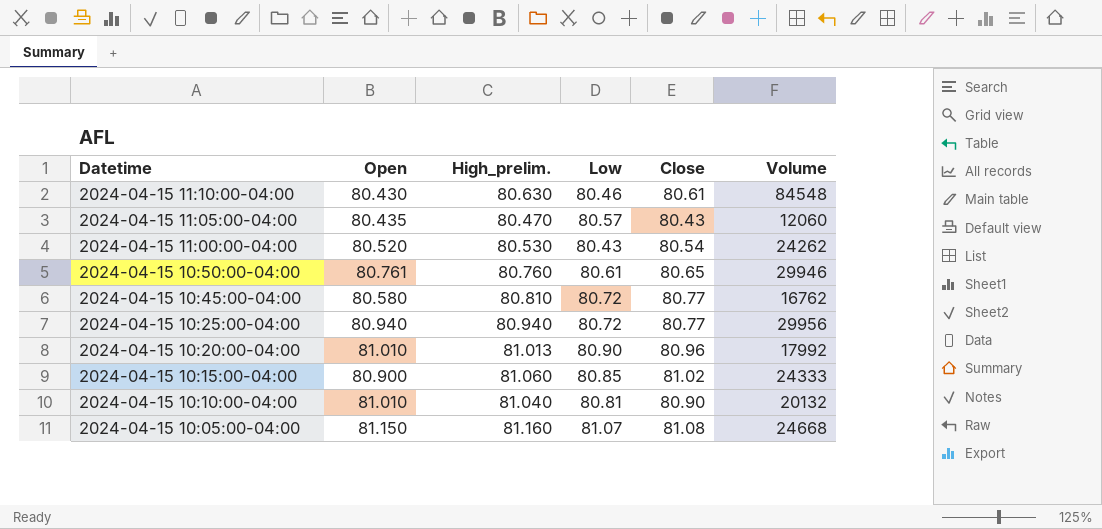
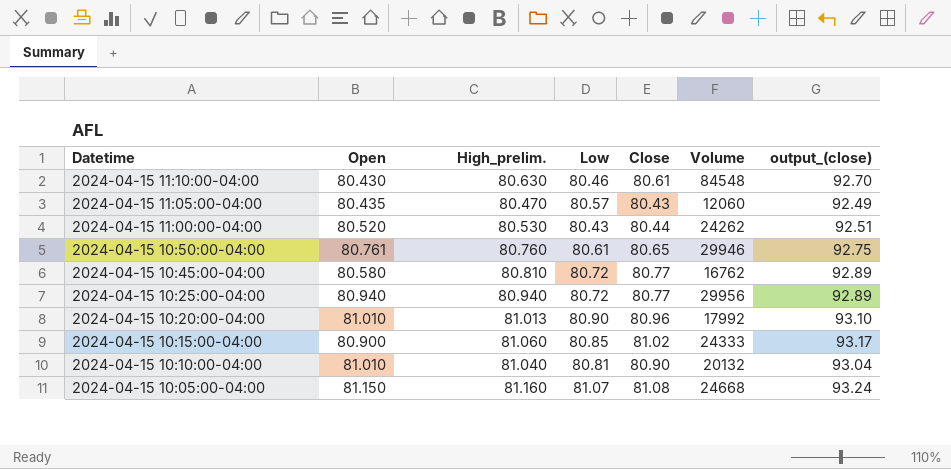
column output_(close) | formula: none -> [Close] * 1.15
2024-04-15 11:00:00-04:00 | Close: 80.54 -> 80.44

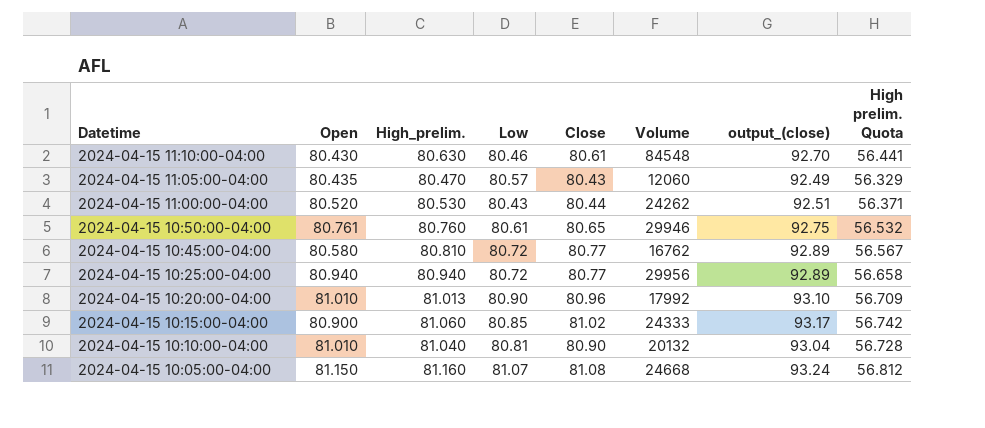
column High prelim. Quota | formula: none -> [High_prelim.] * 0.7

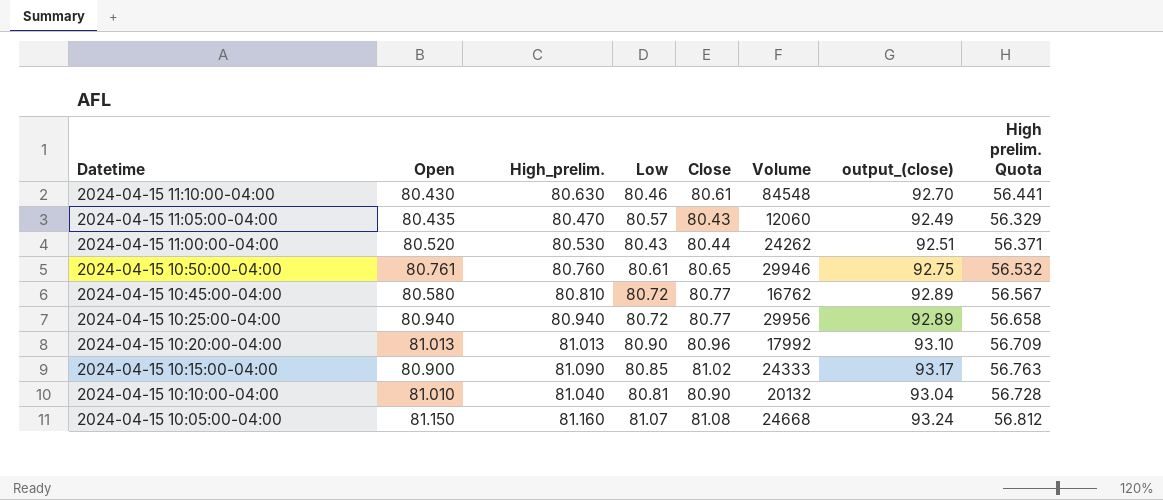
2024-04-15 10:20:00-04:00 | Open: 81.010 -> 81.013
2024-04-15 10:15:00-04:00 | High_prelim.: 81.060 -> 81.090
2024-04-15 10:15:00-04:00 | High prelim. Quota: 56.742 -> 56.763

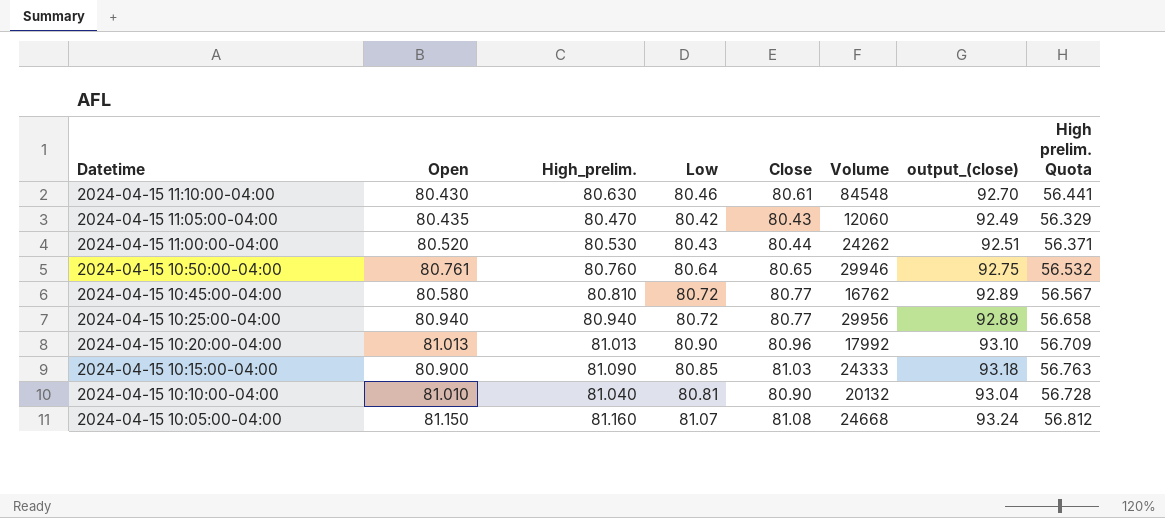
2024-04-15 11:05:00-04:00 | Low: 80.57 -> 80.42
2024-04-15 10:50:00-04:00 | Low: 80.61 -> 80.64
2024-04-15 10:15:00-04:00 | Close: 81.02 -> 81.03
2024-04-15 10:15:00-04:00 | output_(close): 93.17 -> 93.18

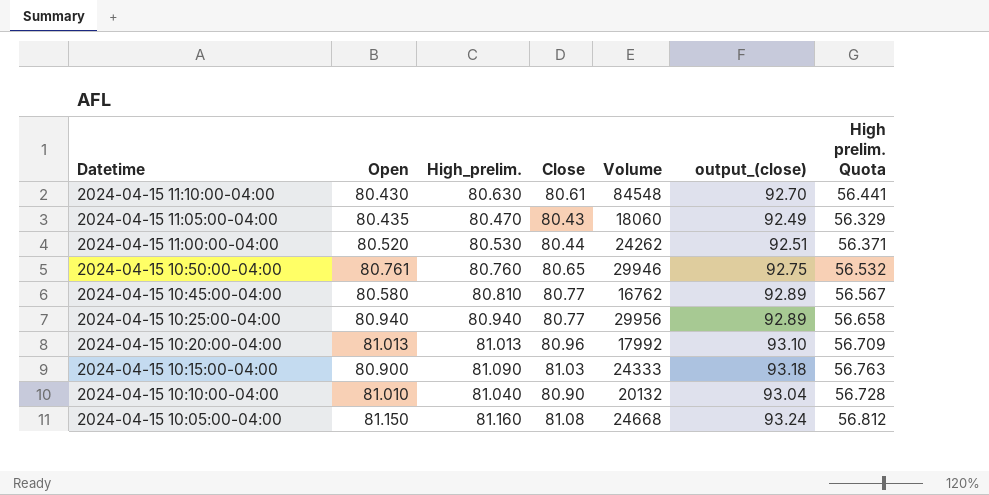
column Low | position: 4 -> none
2024-04-15 11:05:00-04:00 | Volume: 12060 -> 18060

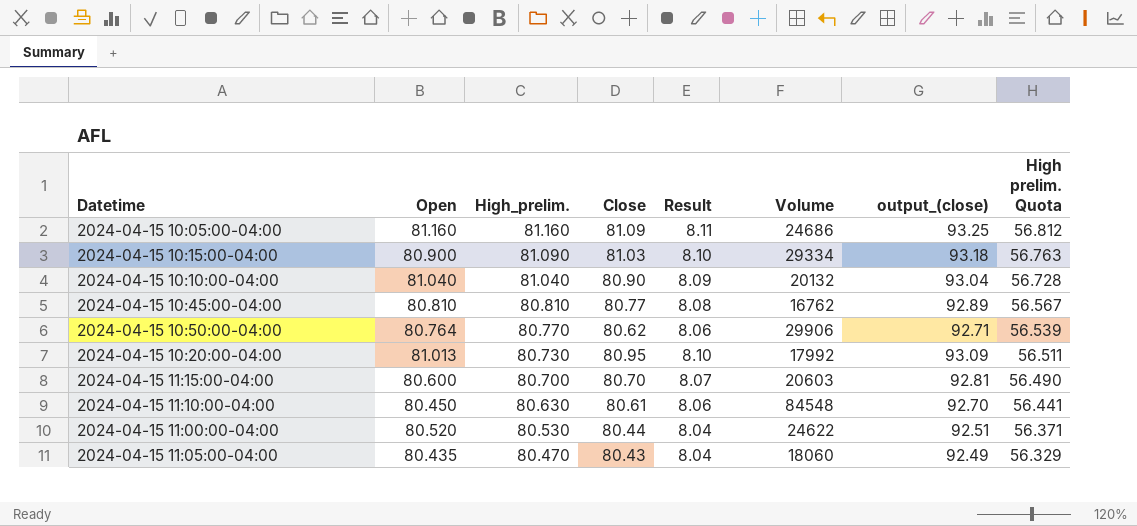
row order: Datetime descending -> High_prelim. descending
column Result | formula: none -> [Close] * 0.1
row 2024-04-15 10:25:00-04:00: 80.940 | 80.940 | 80.77 | 29956 | 92.89 | 56.658 -> none
2024-04-15 10:05:00-04:00 | Open: 81.150 -> 81.160
2024-04-15 10:05:00-04:00 | Close: 81.08 -> 81.09
2024-04-15 10:05:00-04:00 | Volume: 24668 -> 24686
2024-04-15 10:05:00-04:00 | output_(close): 93.24 -> 93.25
2024-04-15 10:15:00-04:00 | Volume: 24333 -> 29334
2024-04-15 10:10:00-04:00 | Open: 81.010 -> 81.040
2024-04-15 10:45:00-04:00 | Open: 80.580 -> 80.810
2024-04-15 10:50:00-04:00 | Open: 80.761 -> 80.764
2024-04-15 10:50:00-04:00 | High_prelim.: 80.760 -> 80.770
2024-04-15 10:50:00-04:00 | Close: 80.65 -> 80.62
2024-04-15 10:50:00-04:00 | Volume: 29946 -> 29906
2024-04-15 10:50:00-04:00 | output_(close): 92.75 -> 92.71
2024-04-15 10:50:00-04:00 | High prelim. Quota: 56.532 -> 56.539
2024-04-15 10:20:00-04:00 | High_prelim.: 81.013 -> 80.730
2024-04-15 10:20:00-04:00 | Close: 80.96 -> 80.95
2024-04-15 10:20:00-04:00 | output_(close): 93.10 -> 93.09
2024-04-15 10:20:00-04:00 | High prelim. Quota: 56.709 -> 56.511
row 2024-04-15 11:15:00-04:00: none -> 80.600 | 80.700 | 80.70 | 8.07 | 20603 | 92.81 | 56.490
2024-04-15 11:10:00-04:00 | Open: 80.430 -> 80.450
2024-04-15 11:00:00-04:00 | Volume: 24262 -> 24622

